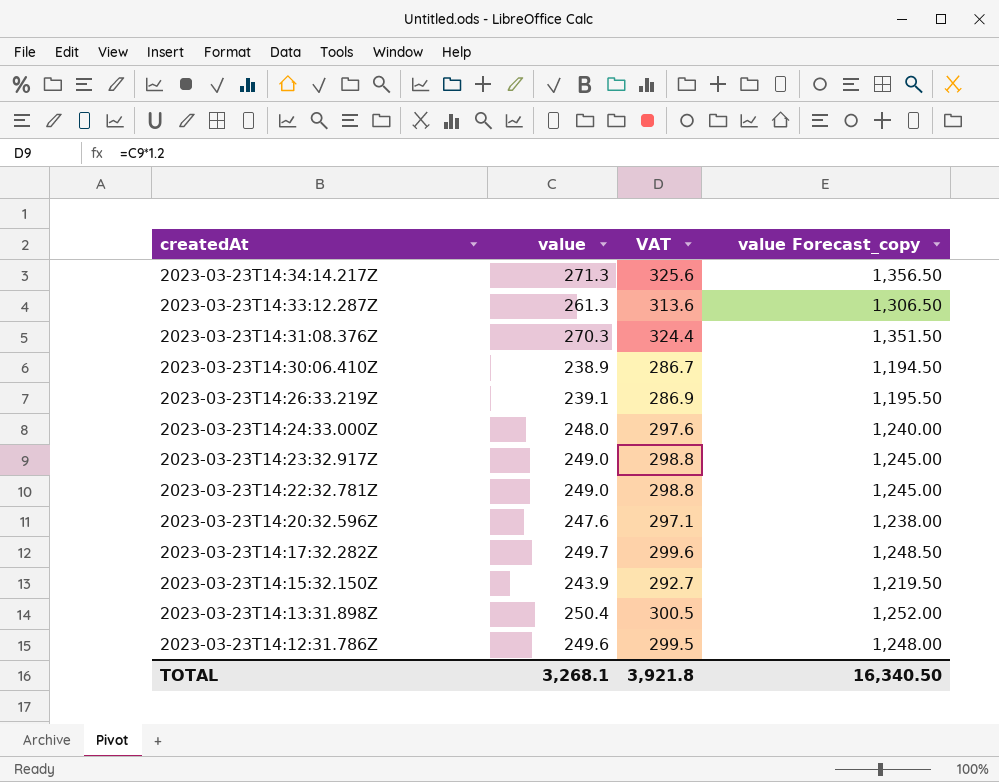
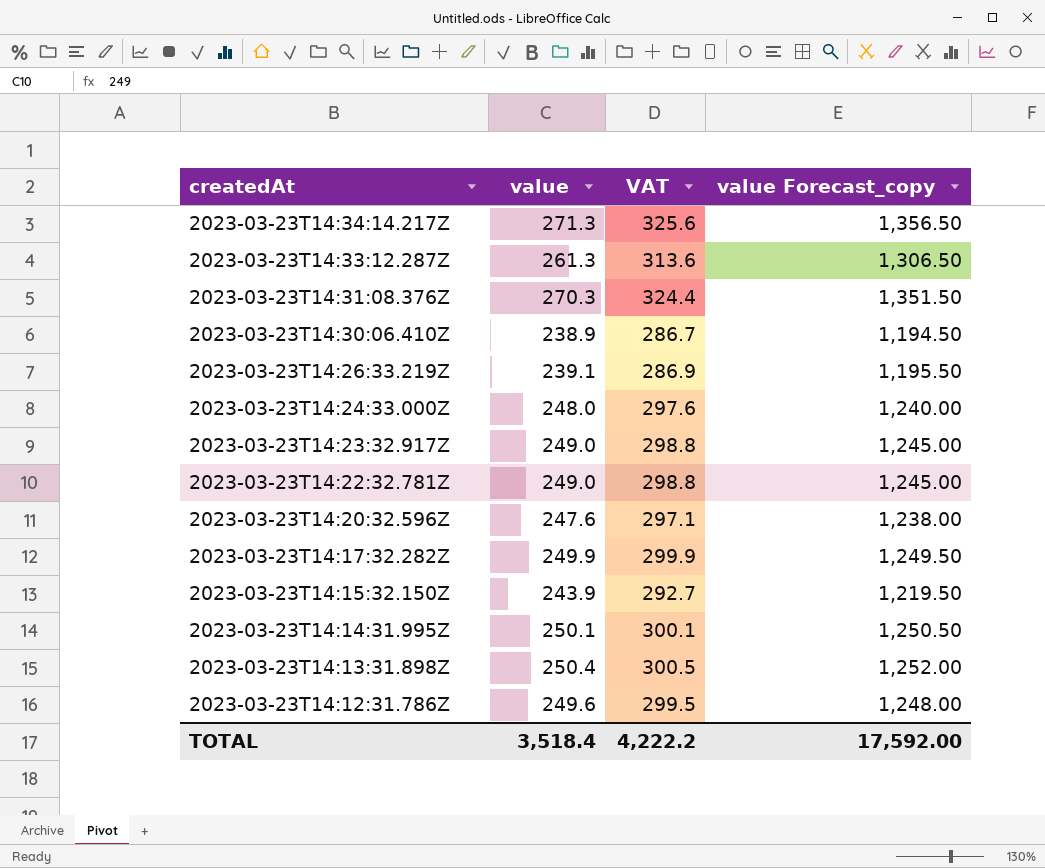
2023-03-23T14:17:32.282Z | value: 249.7 -> 249.9
2023-03-23T14:17:32.282Z | VAT: 299.6 -> 299.9
2023-03-23T14:17:32.282Z | value Forecast_copy: 1,248.50 -> 1,249.50
row 2023-03-23T14:14:31.995Z: none -> 250.1 | 300.1 | 1,250.50
TOTAL | value: 3,268.1 -> 3,518.4
TOTAL | VAT: 3,921.8 -> 4,222.2
TOTAL | value Forecast_copy: 16,340.50 -> 17,592.00

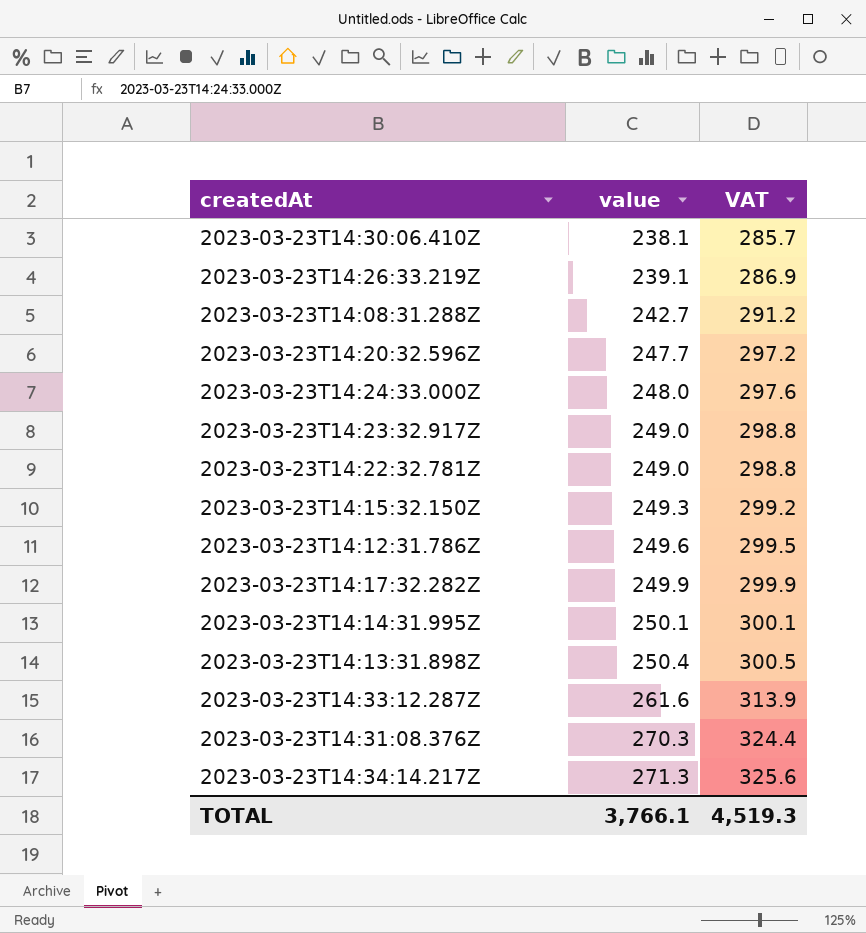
row order: createdAt descending -> value ascending
column value Forecast_copy | formula: [value] * 5 -> none
2023-03-23T14:30:06.410Z | value: 238.9 -> 238.1
2023-03-23T14:30:06.410Z | VAT: 286.7 -> 285.7
row 2023-03-23T14:08:31.288Z: none -> 242.7 | 291.2
2023-03-23T14:20:32.596Z | value: 247.6 -> 247.7
2023-03-23T14:20:32.596Z | VAT: 297.1 -> 297.2
2023-03-23T14:15:32.150Z | value: 243.9 -> 249.3
2023-03-23T14:15:32.150Z | VAT: 292.7 -> 299.2
2023-03-23T14:33:12.287Z | value: 261.3 -> 261.6
2023-03-23T14:33:12.287Z | VAT: 313.6 -> 313.9
TOTAL | value: 3,518.4 -> 3,766.1
TOTAL | VAT: 4,222.2 -> 4,519.3

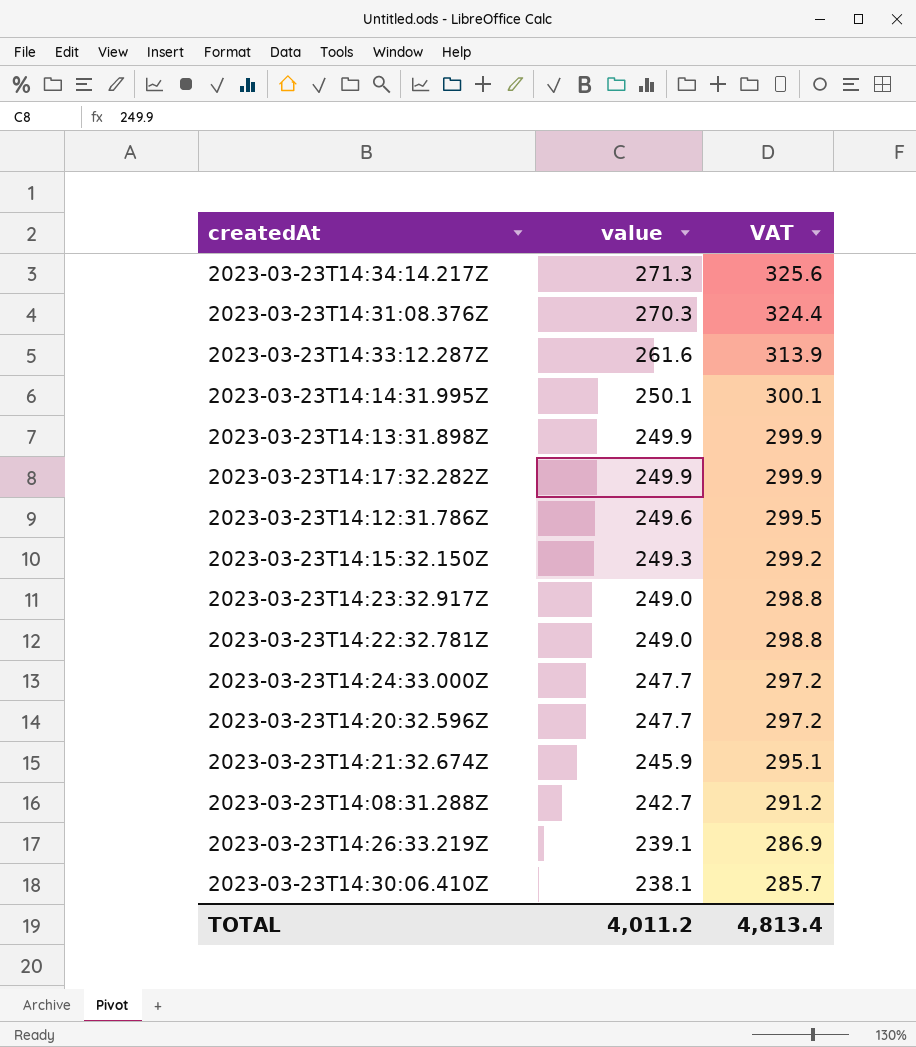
row order: value ascending -> value descending
2023-03-23T14:13:31.898Z | value: 250.4 -> 249.9
2023-03-23T14:13:31.898Z | VAT: 300.5 -> 299.9
2023-03-23T14:24:33.000Z | value: 248.0 -> 247.7
2023-03-23T14:24:33.000Z | VAT: 297.6 -> 297.2
row 2023-03-23T14:21:32.674Z: none -> 245.9 | 295.1
TOTAL | value: 3,766.1 -> 4,011.2
TOTAL | VAT: 4,519.3 -> 4,813.4

